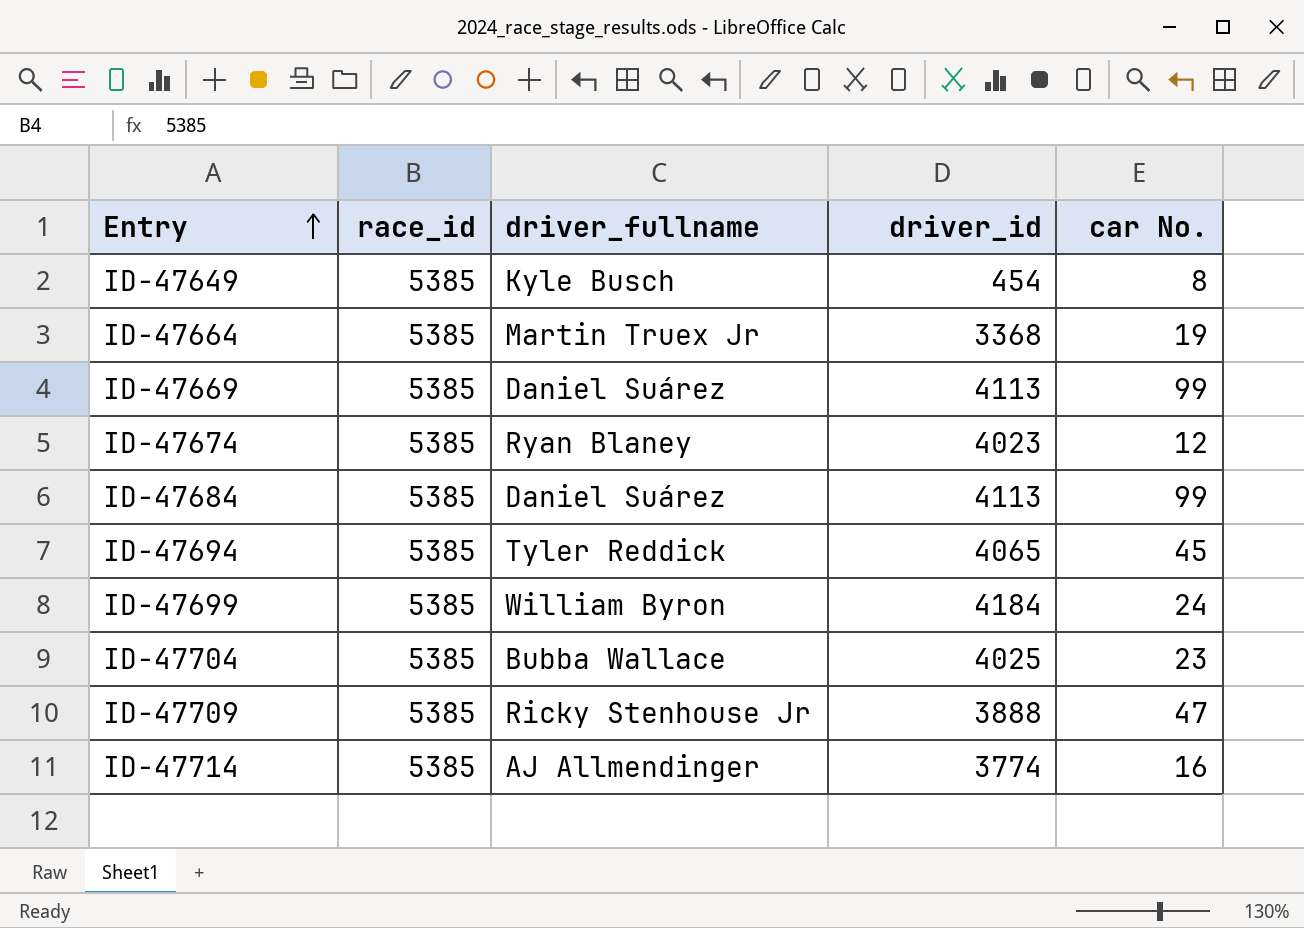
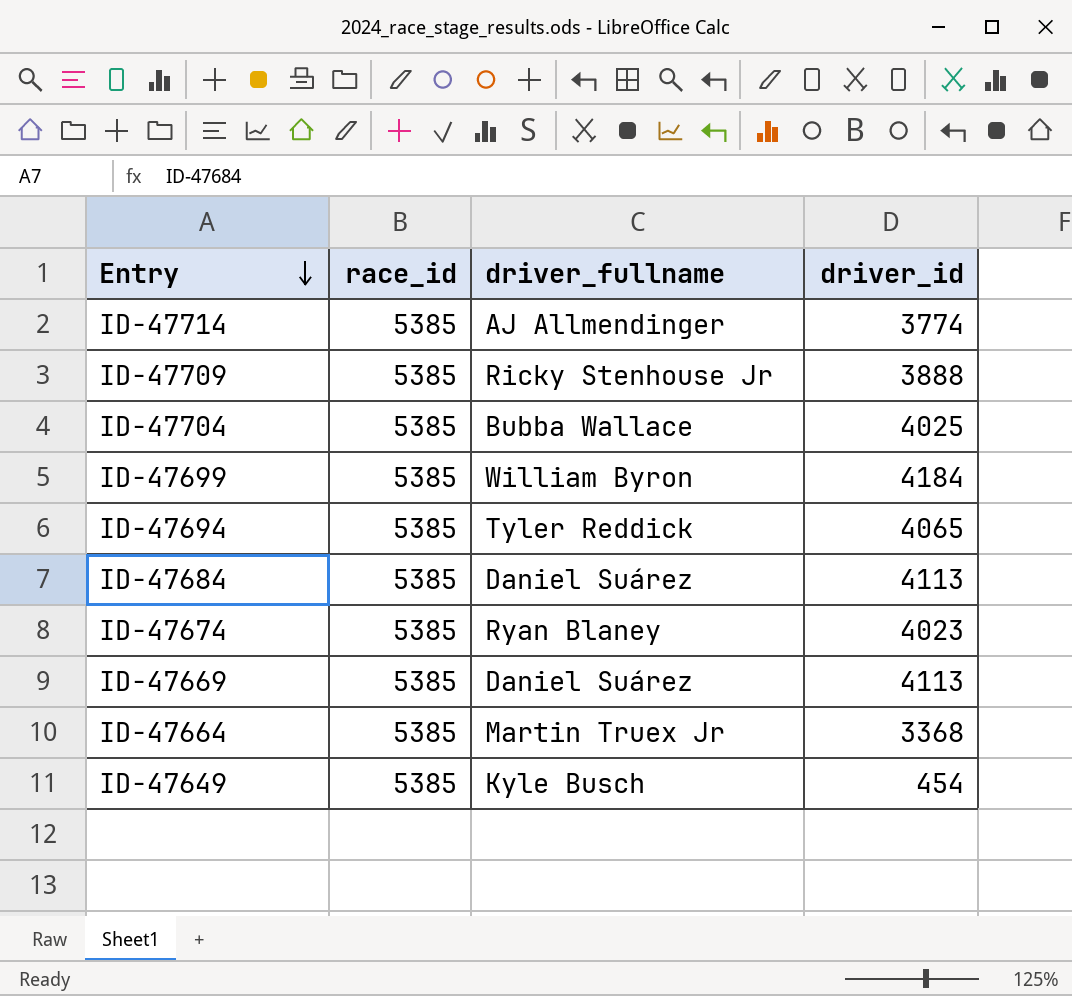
row order: Entry ascending -> Entry descending
column car No. | position: 5 -> none

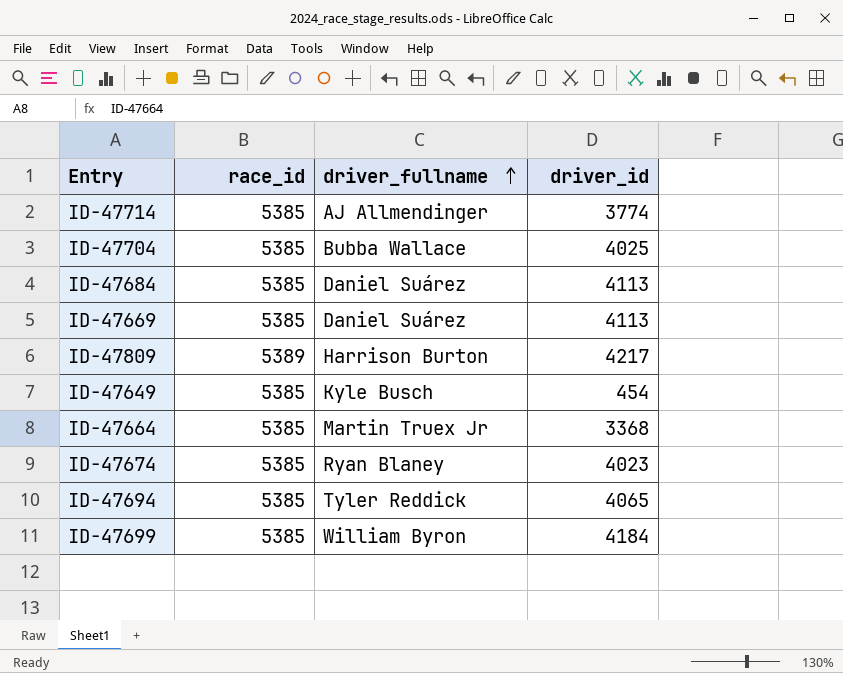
row order: Entry descending -> driver_fullname ascending
row ID-47709: 5385 | Ricky Stenhouse Jr | 3888 -> none
row ID-47809: none -> 5389 | Harrison Burton | 4217

